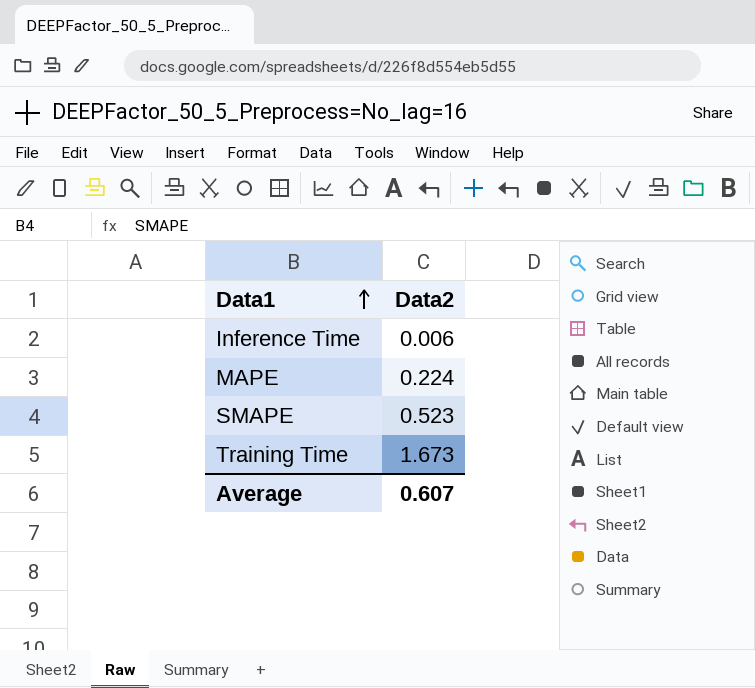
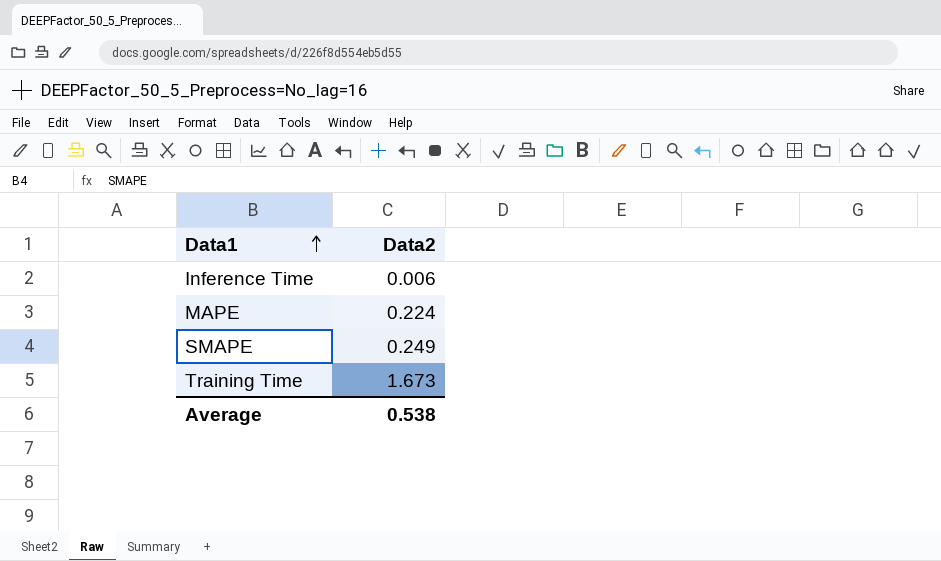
SMAPE | Data2: 0.523 -> 0.249
Average | Data2: 0.607 -> 0.538

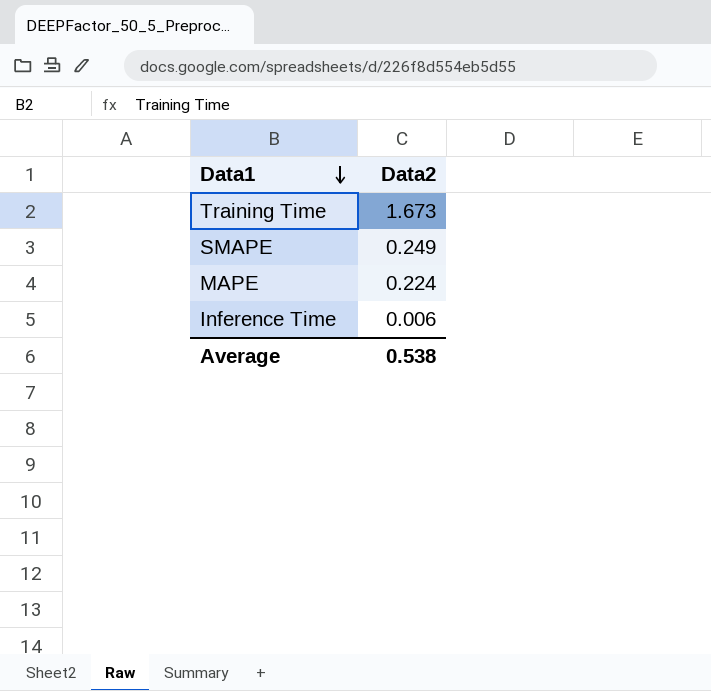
row order: Data1 ascending -> Data1 descending

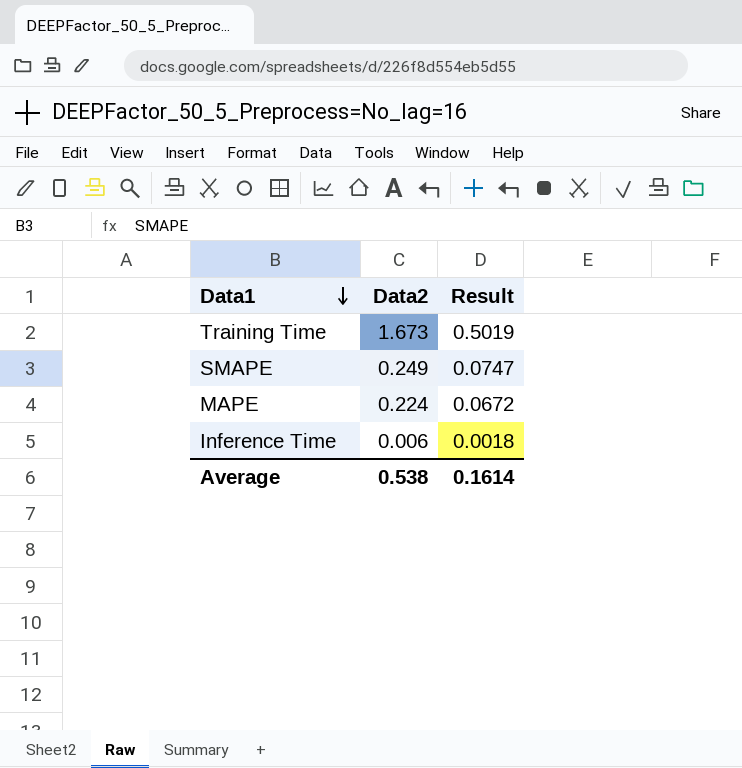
column Result | formula: none -> [Data2] * 0.3

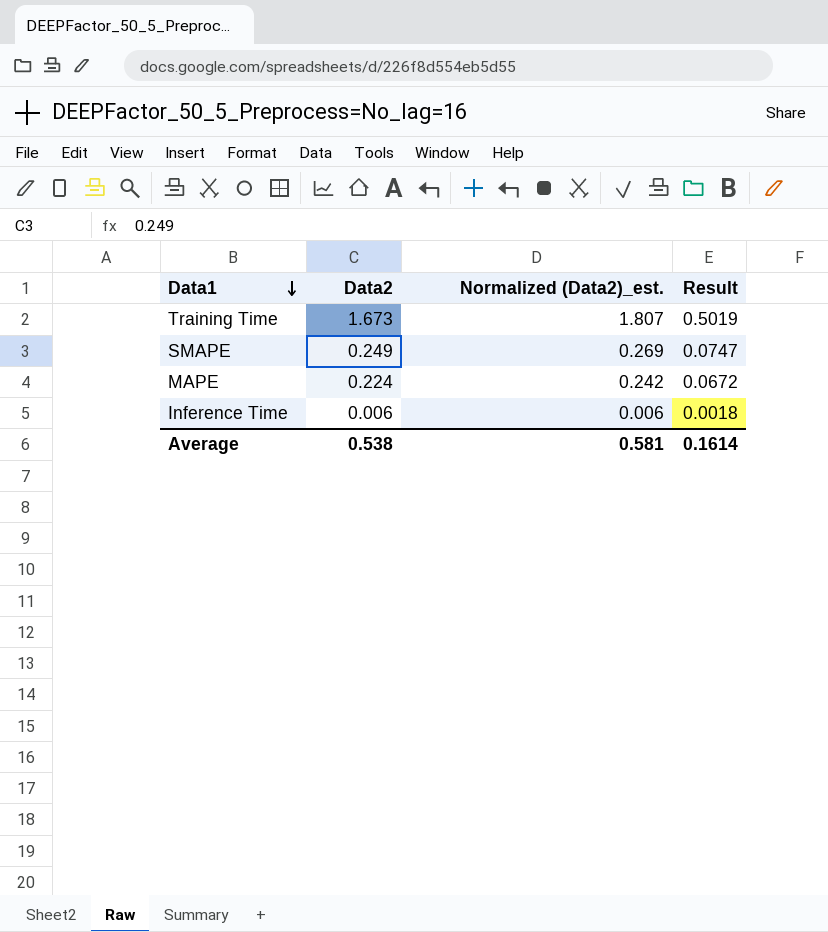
column Normalized (Data2)_est. | formula: none -> [Data2] * 1.08

